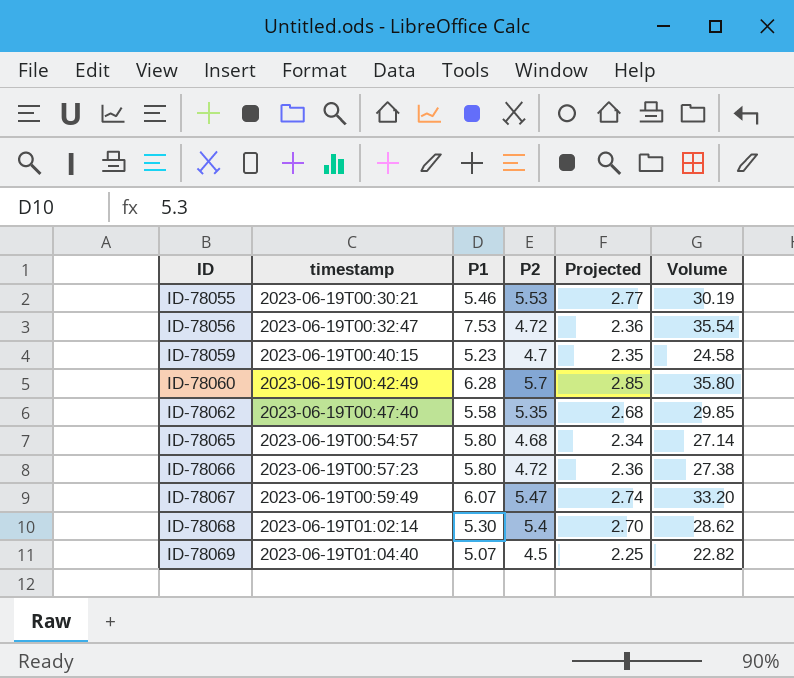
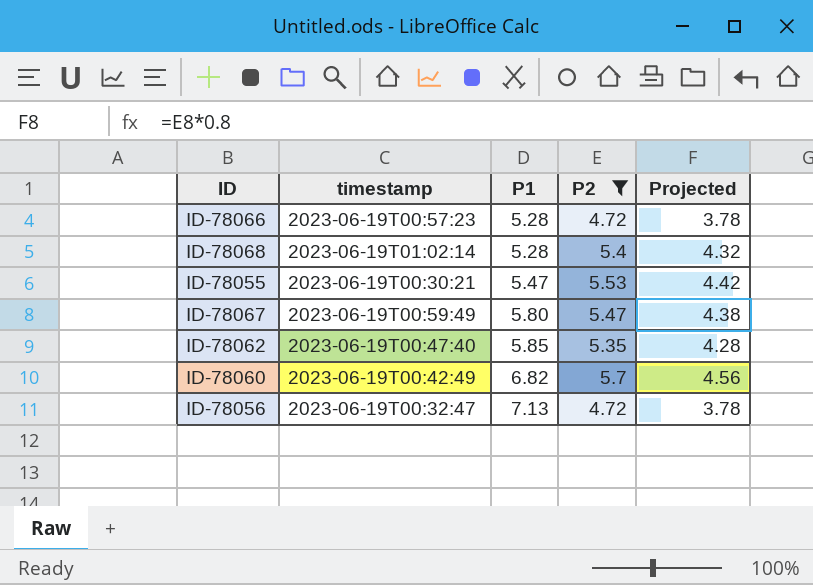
filter: none -> P2 >= 4.72
row order: ID ascending -> P1 ascending
column Volume | formula: [P1] * [P2] -> none
column Projected | formula: [P2] * 0.5 -> [P2] * 0.8
ID-78066 | P1: 5.80 -> 5.28
ID-78068 | P1: 5.30 -> 5.28
ID-78055 | P1: 5.46 -> 5.47
ID-78067 | P1: 6.07 -> 5.80
ID-78062 | P1: 5.58 -> 5.85
ID-78060 | P1: 6.28 -> 6.82
ID-78056 | P1: 7.53 -> 7.13

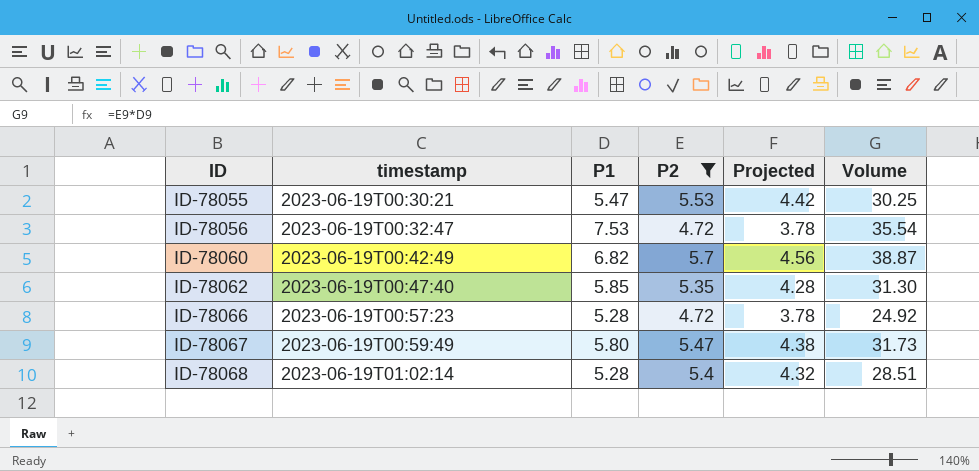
row order: P1 ascending -> ID ascending
column Volume | formula: none -> [P1] * [P2]
ID-78056 | P1: 7.13 -> 7.53

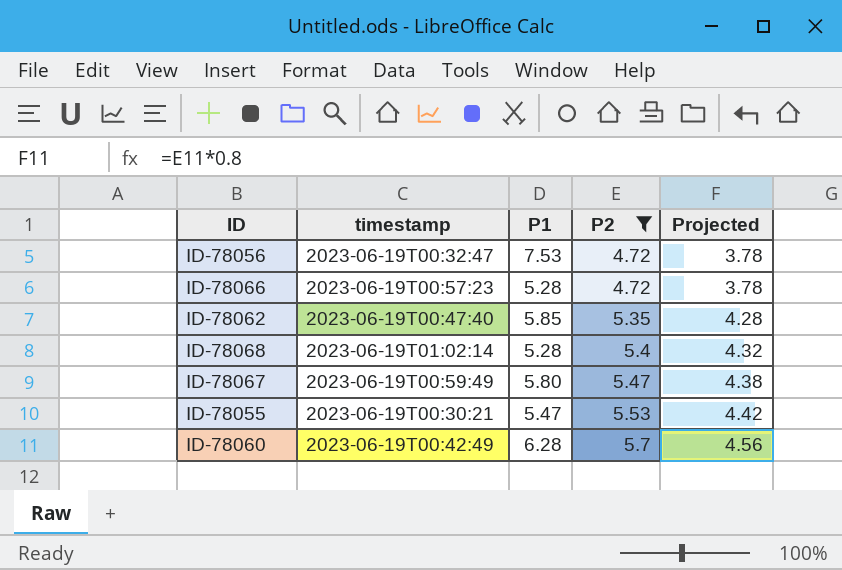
row order: ID ascending -> P2 ascending
column Volume | formula: [P1] * [P2] -> none
ID-78060 | P1: 6.82 -> 6.28

